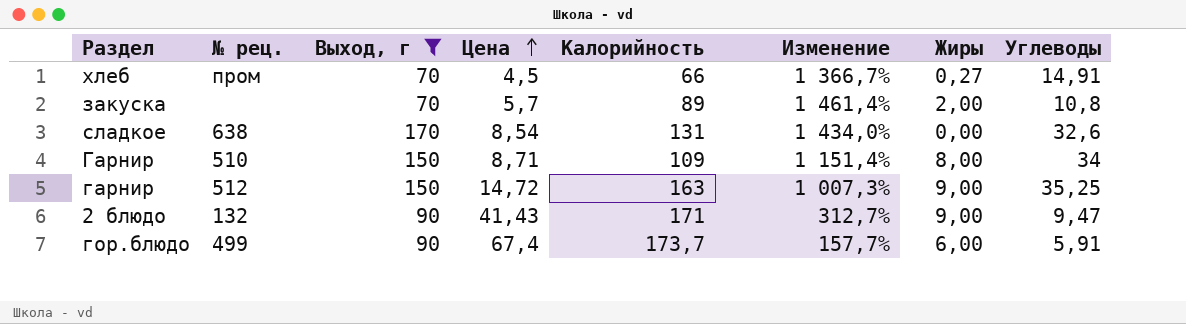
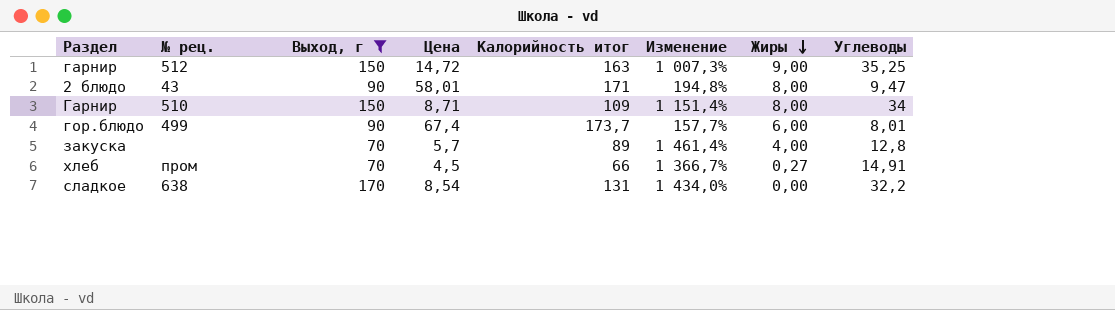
row order: Цена ascending -> Жиры descending
column name: Калорийность -> Калорийность итог
2 блюдо | № рец.: 132 -> 43
2 блюдо | Цена: 41,43 -> 58,01
2 блюдо | Изменение: 312,7% -> 194,8%
2 блюдо | Жиры: 9,00 -> 8,00
гор.блюдо | Углеводы: 5,91 -> 8,01
закуска | Жиры: 2,00 -> 4,00
закуска | Углеводы: 10,8 -> 12,8
сладкое | Углеводы: 32,6 -> 32,2

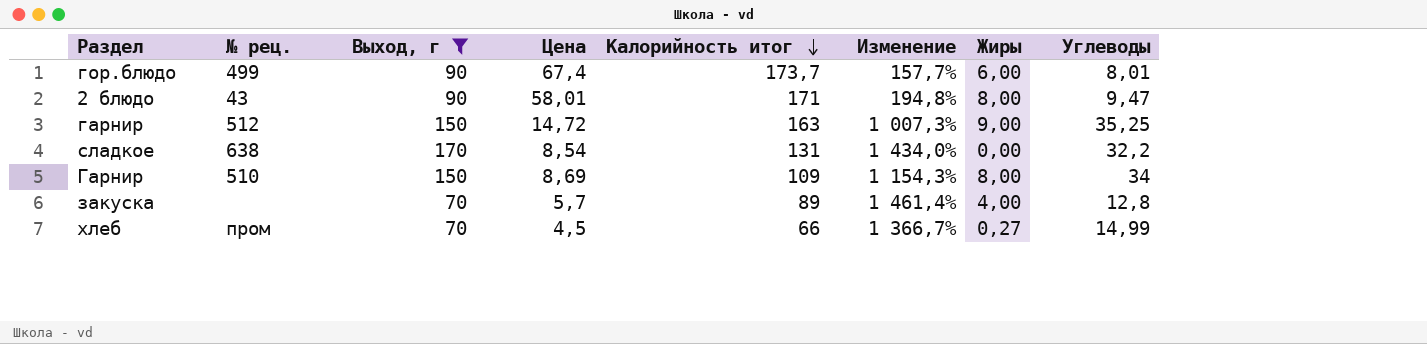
row order: Жиры descending -> Калорийность итог descending
Гарнир | Цена: 8,71 -> 8,69
Гарнир | Изменение: 1 151,4% -> 1 154,3%
хлеб | Углеводы: 14,91 -> 14,99

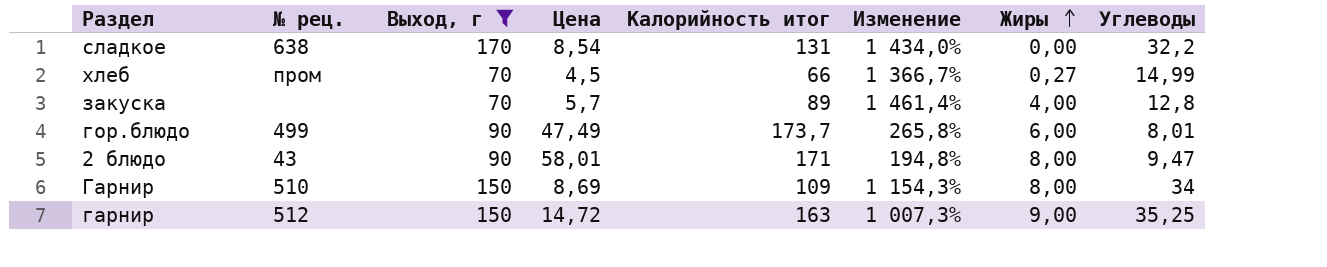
row order: Калорийность итог descending -> Жиры ascending
гор.блюдо | Цена: 67,4 -> 47,49
гор.блюдо | Изменение: 157,7% -> 265,8%

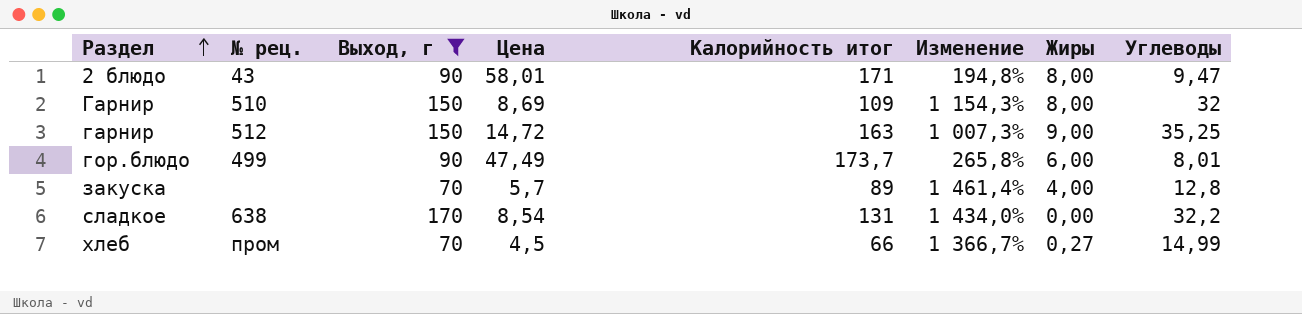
row order: Жиры ascending -> Раздел ascending
Гарнир | Углеводы: 34 -> 32

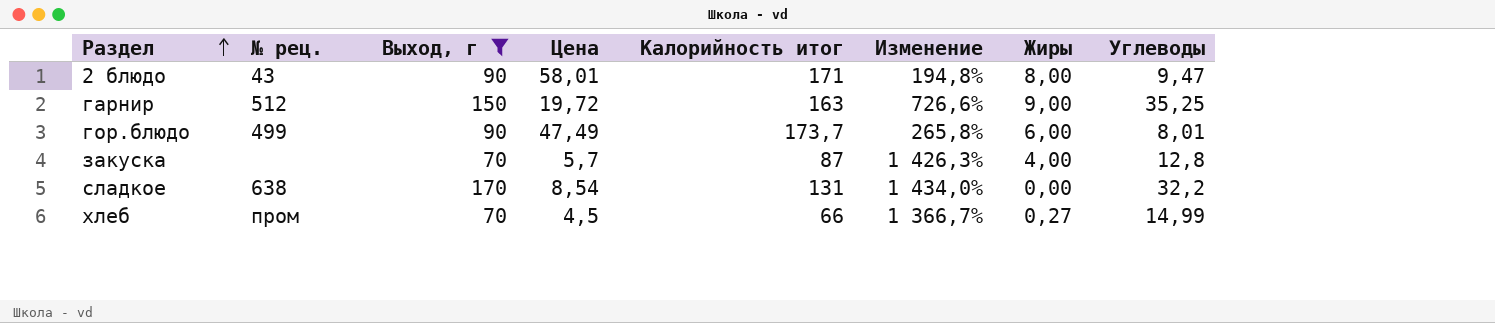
row Гарнир: 510 | 150 | 8,69 | 109 | 1 154,3% | 8,00 | 32 -> none
гарнир | Цена: 14,72 -> 19,72
гарнир | Изменение: 1 007,3% -> 726,6%
закуска | Калорийность итог: 89 -> 87
закуска | Изменение: 1 461,4% -> 1 426,3%

